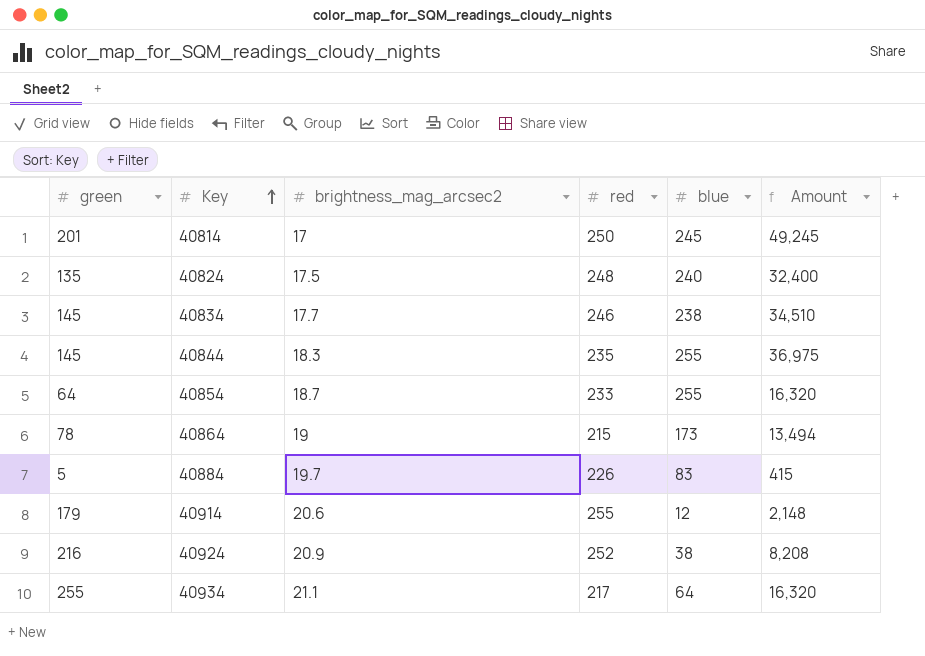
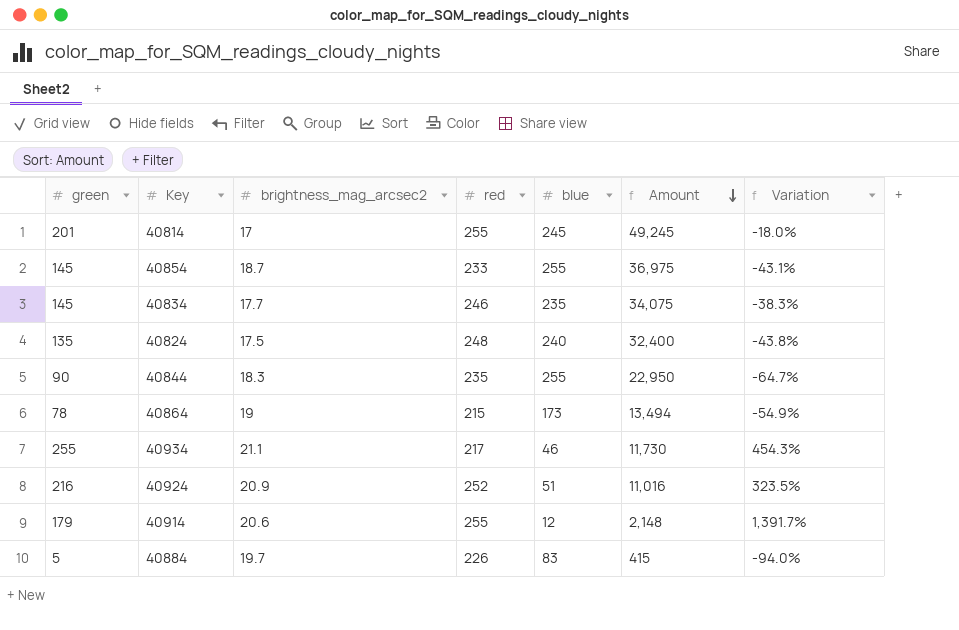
row order: Key ascending -> Amount descending
column Variation | formula: none -> ([green] - [blue]) / [blue]
40814 | red: 250 -> 255
40854 | green: 64 -> 145
40854 | Amount: 16,320 -> 36,975
40834 | blue: 238 -> 235
40834 | Amount: 34,510 -> 34,075
40844 | green: 145 -> 90
40844 | Amount: 36,975 -> 22,950
40934 | blue: 64 -> 46
40934 | Amount: 16,320 -> 11,730
40924 | blue: 38 -> 51
40924 | Amount: 8,208 -> 11,016

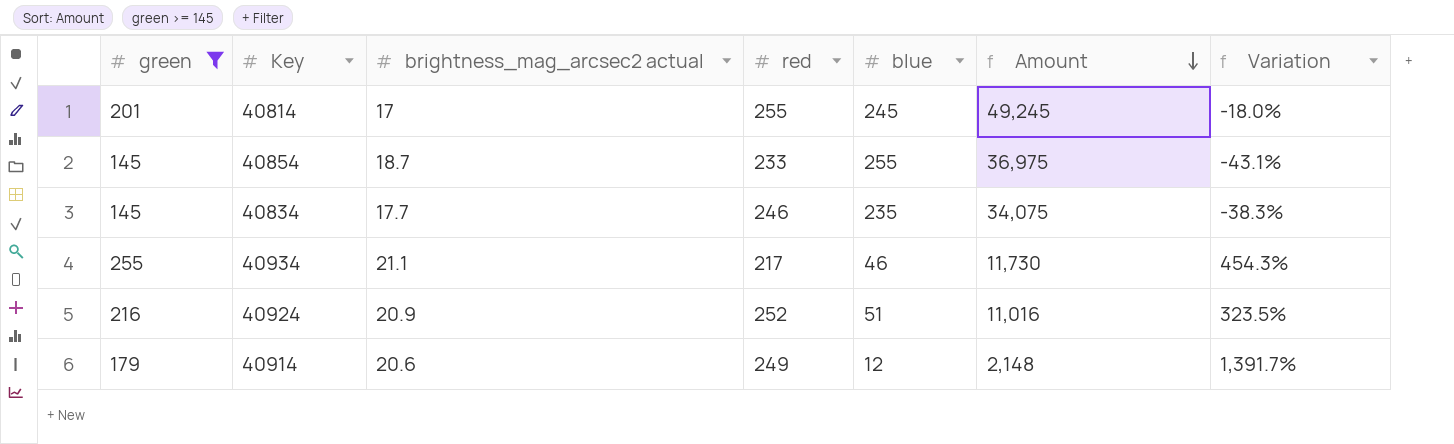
filter: none -> green >= 145
column name: brightness_mag_arcsec2 -> brightness_mag_arcsec2 actual
40914 | red: 255 -> 249

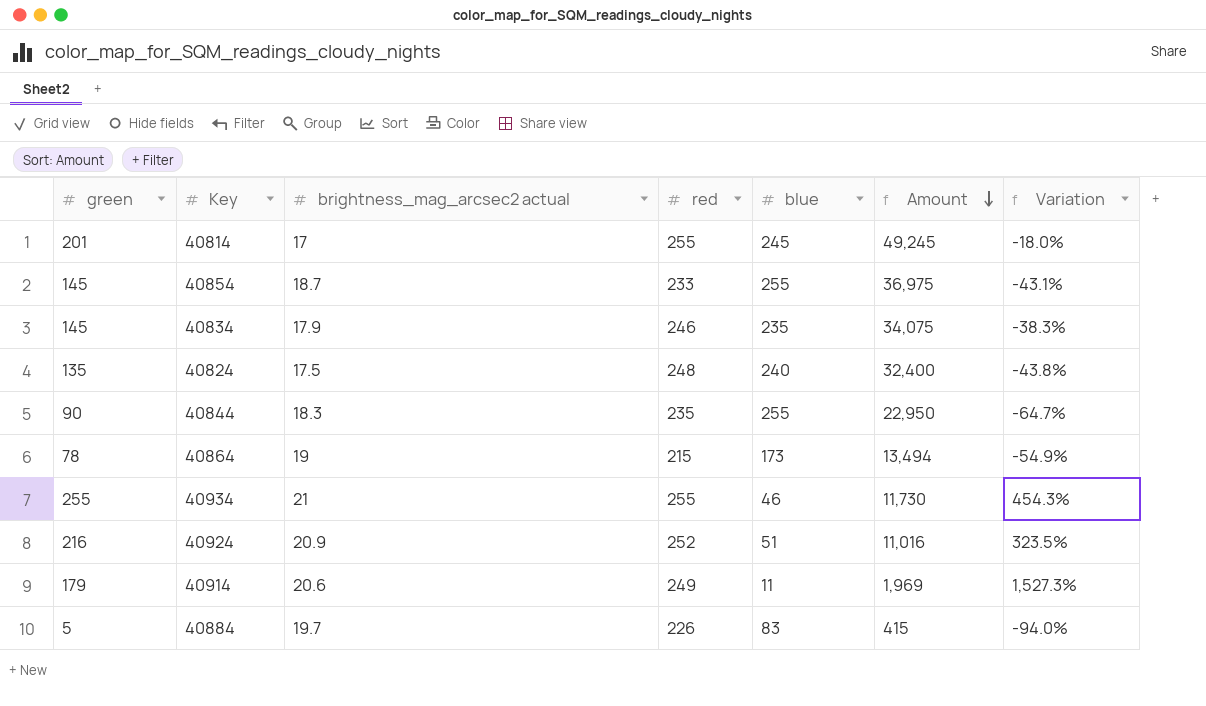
filter: green >= 145 -> none
40834 | brightness_mag_arcsec2 actual: 17.7 -> 17.9
40934 | brightness_mag_arcsec2 actual: 21.1 -> 21
40934 | red: 217 -> 255
40914 | blue: 12 -> 11
40914 | Amount: 2,148 -> 1,969
40914 | Variation: 1,391.7% -> 1,527.3%

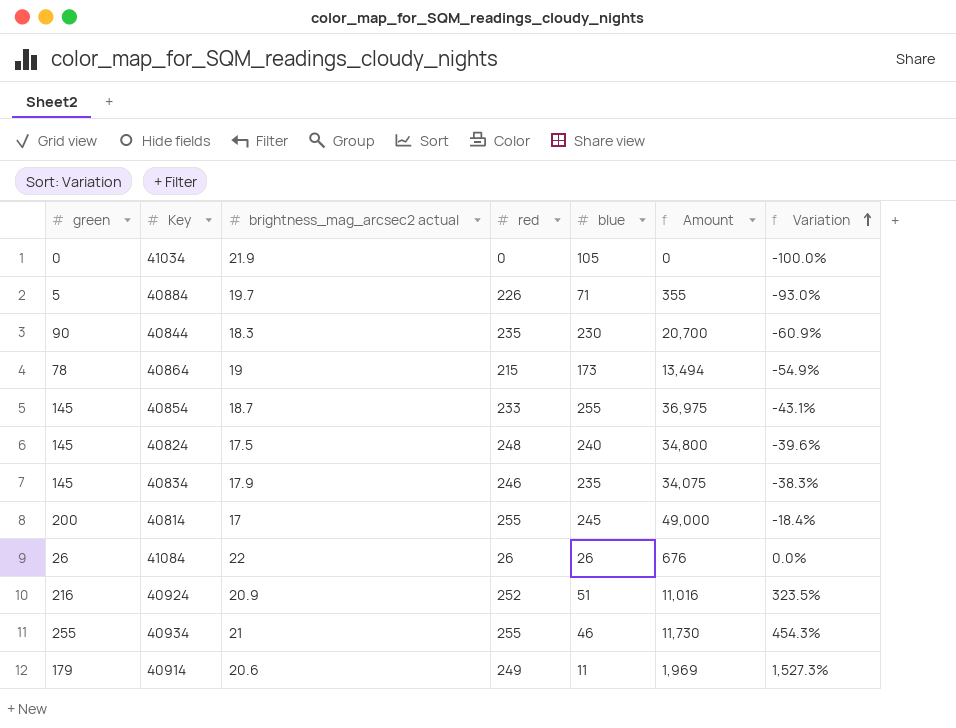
row order: Amount descending -> Variation ascending
row 41034: none -> 0 | 21.9 | 0 | 105 | 0 | -100.0%
40884 | blue: 83 -> 71
40884 | Amount: 415 -> 355
40884 | Variation: -94.0% -> -93.0%
40844 | blue: 255 -> 230
40844 | Amount: 22,950 -> 20,700
40844 | Variation: -64.7% -> -60.9%
40824 | green: 135 -> 145
40824 | Amount: 32,400 -> 34,800
40824 | Variation: -43.8% -> -39.6%
40814 | green: 201 -> 200
40814 | Amount: 49,245 -> 49,000
40814 | Variation: -18.0% -> -18.4%
row 41084: none -> 26 | 22 | 26 | 26 | 676 | 0.0%

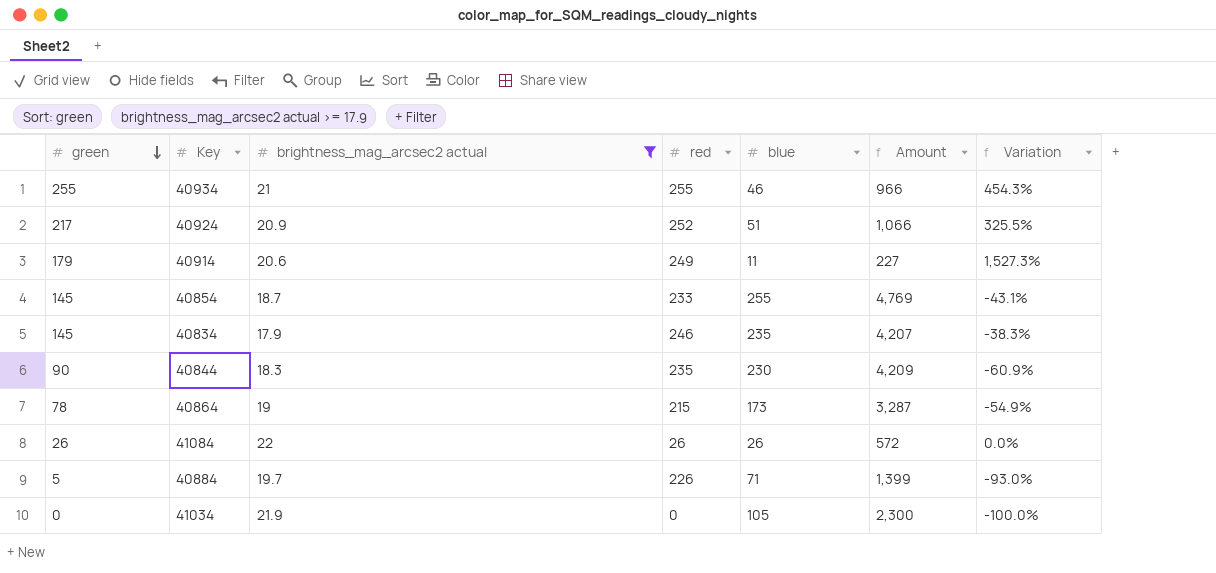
filter: none -> brightness_mag_arcsec2 actual >= 17.9
row order: Variation ascending -> green descending
column Amount | formula: [green] * [blue] -> [brightness_mag_arcsec2 actual] * [blue]
40924 | green: 216 -> 217
40924 | Variation: 323.5% -> 325.5%

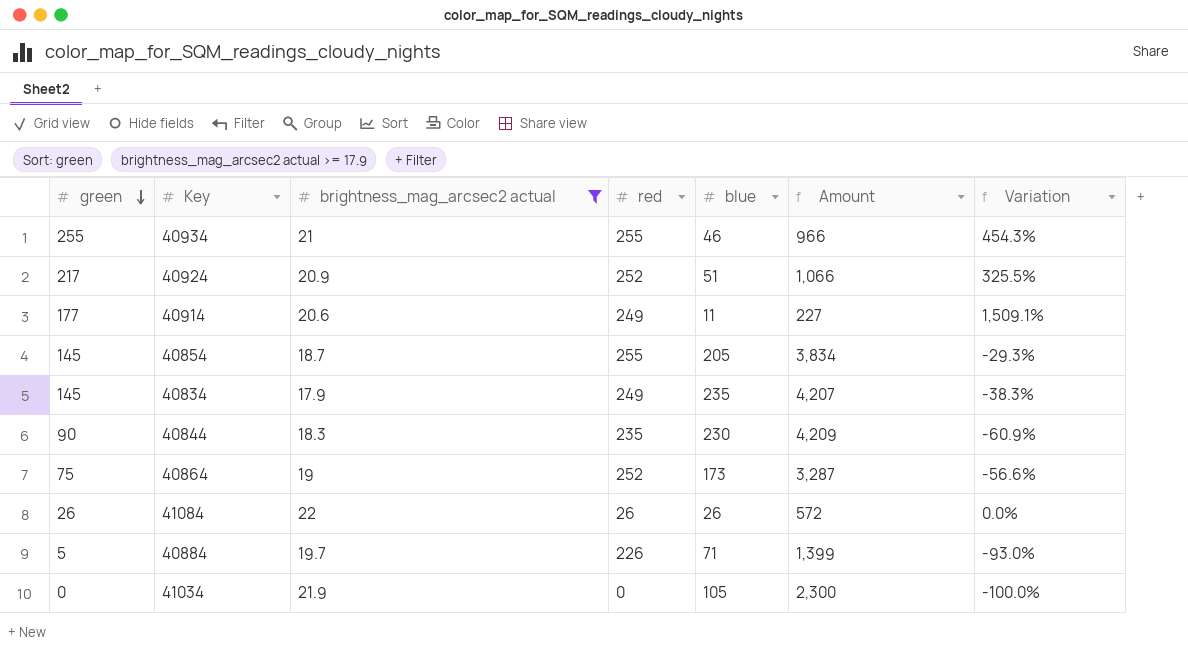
40914 | green: 179 -> 177
40914 | Variation: 1,527.3% -> 1,509.1%
40854 | red: 233 -> 255
40854 | blue: 255 -> 205
40854 | Amount: 4,769 -> 3,834
40854 | Variation: -43.1% -> -29.3%
40834 | red: 246 -> 249
40864 | green: 78 -> 75
40864 | red: 215 -> 252
40864 | Variation: -54.9% -> -56.6%

